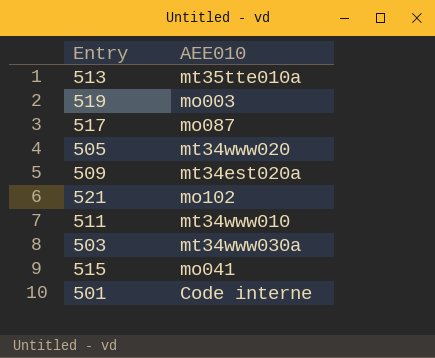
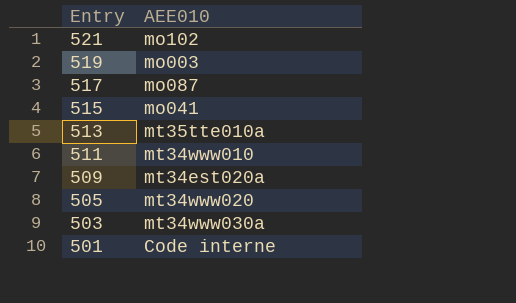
row order: none -> Entry descending

